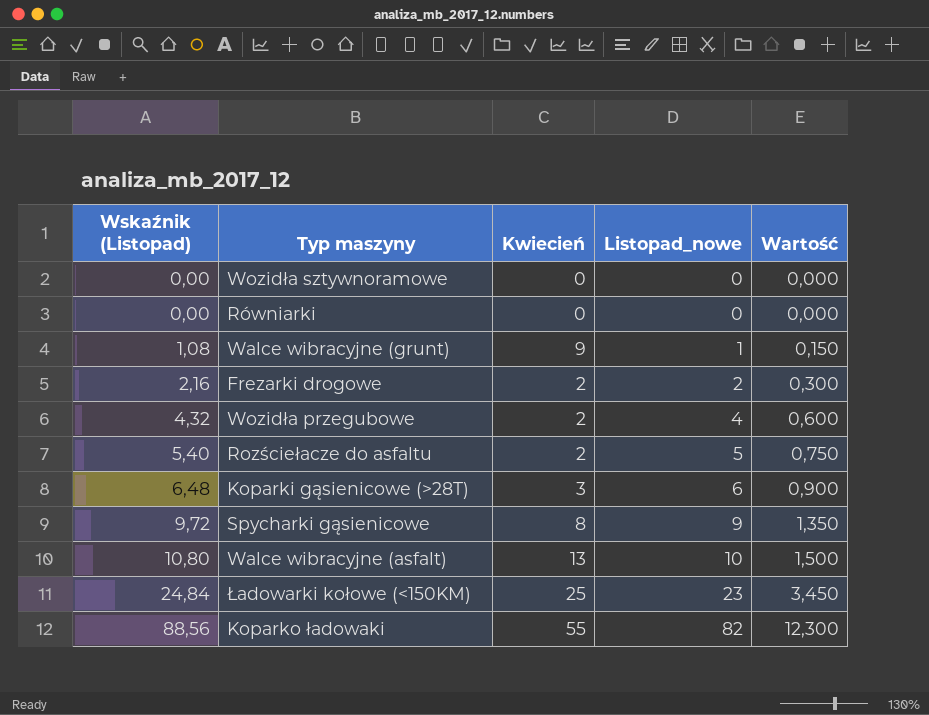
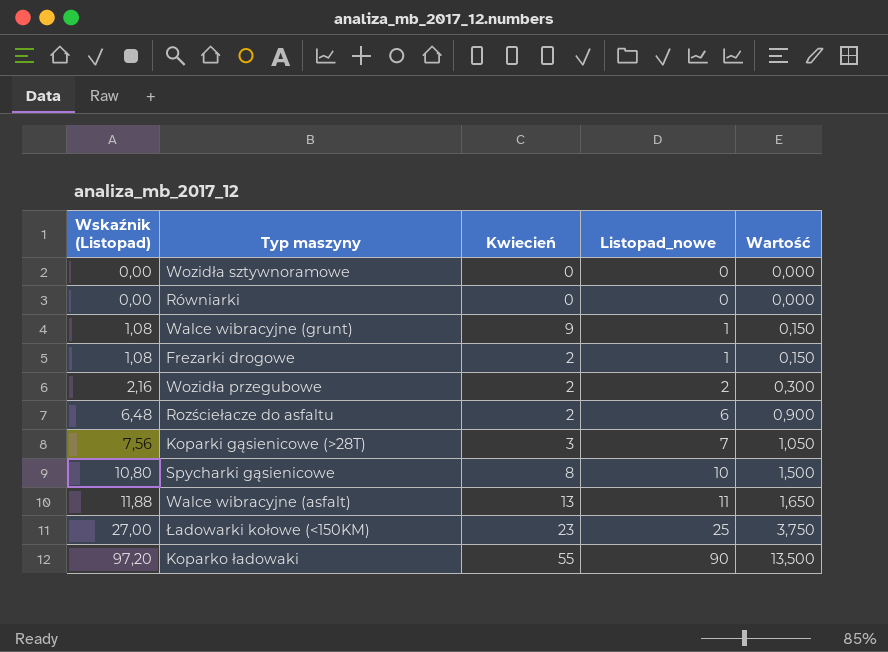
Frezarki drogowe | Wskaźnik (Listopad): 2,16 -> 1,08
Frezarki drogowe | Listopad_nowe: 2 -> 1
Frezarki drogowe | Wartość: 0,300 -> 0,150
Wozidła przegubowe | Wskaźnik (Listopad): 4,32 -> 2,16
Wozidła przegubowe | Listopad_nowe: 4 -> 2
Wozidła przegubowe | Wartość: 0,600 -> 0,300
Rozściełacze do asfaltu | Wskaźnik (Listopad): 5,40 -> 6,48
Rozściełacze do asfaltu | Listopad_nowe: 5 -> 6
Rozściełacze do asfaltu | Wartość: 0,750 -> 0,900
Koparki gąsienicowe (>28T) | Wskaźnik (Listopad): 6,48 -> 7,56
Koparki gąsienicowe (>28T) | Listopad_nowe: 6 -> 7
Koparki gąsienicowe (>28T) | Wartość: 0,900 -> 1,050
Spycharki gąsienicowe | Wskaźnik (Listopad): 9,72 -> 10,80
Spycharki gąsienicowe | Listopad_nowe: 9 -> 10
Spycharki gąsienicowe | Wartość: 1,350 -> 1,500
Walce wibracyjne (asfalt) | Wskaźnik (Listopad): 10,80 -> 11,88
Walce wibracyjne (asfalt) | Listopad_nowe: 10 -> 11
Walce wibracyjne (asfalt) | Wartość: 1,500 -> 1,650
Ładowarki kołowe (<150KM) | Wskaźnik (Listopad): 24,84 -> 27,00
Ładowarki kołowe (<150KM) | Kwiecień: 25 -> 23
Ładowarki kołowe (<150KM) | Listopad_nowe: 23 -> 25
Ładowarki kołowe (<150KM) | Wartość: 3,450 -> 3,750
Koparko ładowaki | Wskaźnik (Listopad): 88,56 -> 97,20
Koparko ładowaki | Listopad_nowe: 82 -> 90
Koparko ładowaki | Wartość: 12,300 -> 13,500

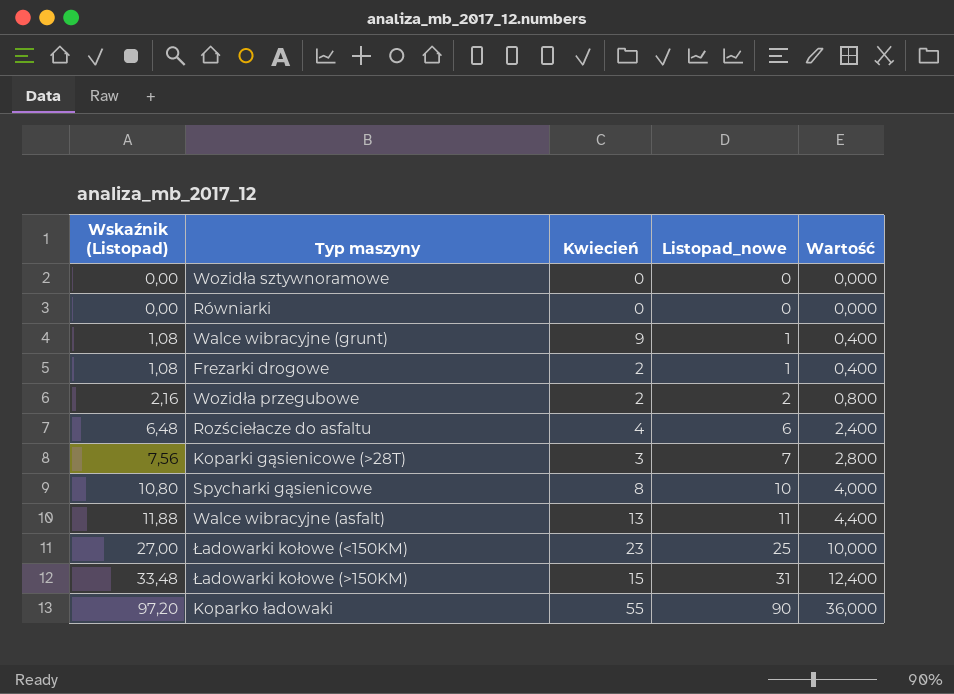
column Wartość | formula: [Listopad_nowe] * 0,15 -> [Listopad_nowe] * 0,4
Rozściełacze do asfaltu | Kwiecień: 2 -> 4
row Ładowarki kołowe (>150KM): none -> 33,48 | 15 | 31 | 12,400

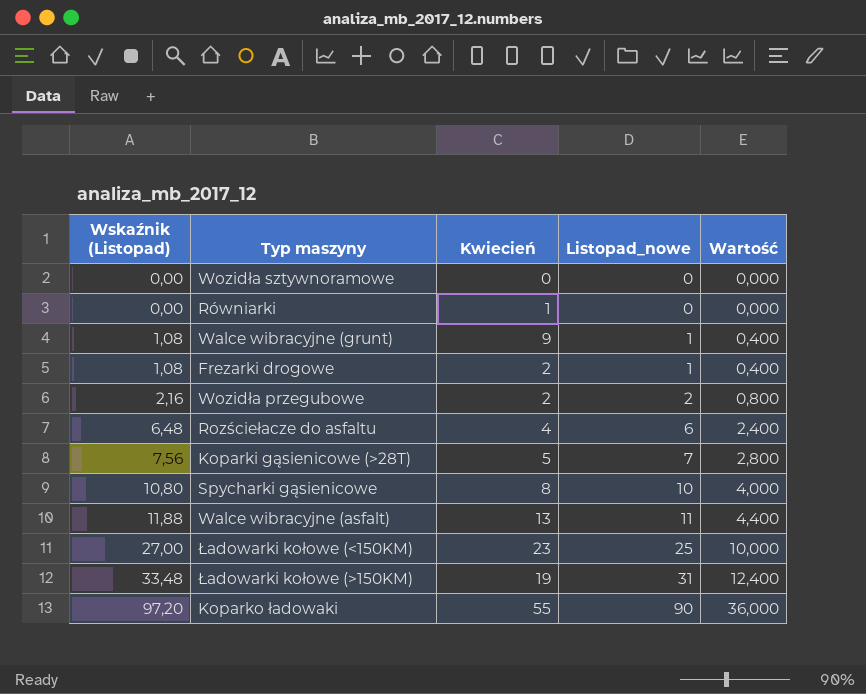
Równiarki | Kwiecień: 0 -> 1
Koparki gąsienicowe (>28T) | Kwiecień: 3 -> 5
Ładowarki kołowe (>150KM) | Kwiecień: 15 -> 19

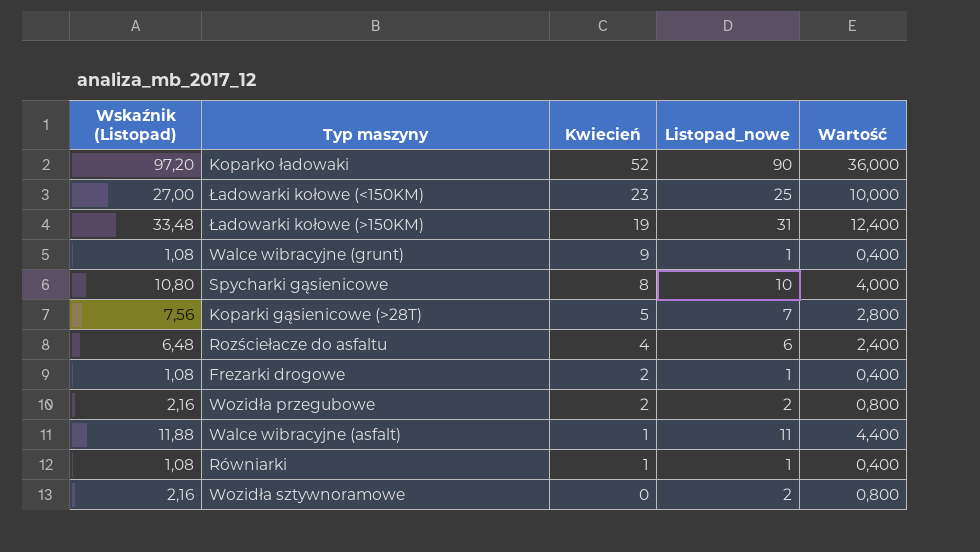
row order: Wskaźnik (Listopad) ascending -> Kwiecień descending
Koparko ładowaki | Kwiecień: 55 -> 52
Walce wibracyjne (asfalt) | Kwiecień: 13 -> 1
Równiarki | Wskaźnik (Listopad): 0,00 -> 1,08
Równiarki | Listopad_nowe: 0 -> 1
Równiarki | Wartość: 0,000 -> 0,400
Wozidła sztywnoramowe | Wskaźnik (Listopad): 0,00 -> 2,16
Wozidła sztywnoramowe | Listopad_nowe: 0 -> 2
Wozidła sztywnoramowe | Wartość: 0,000 -> 0,800

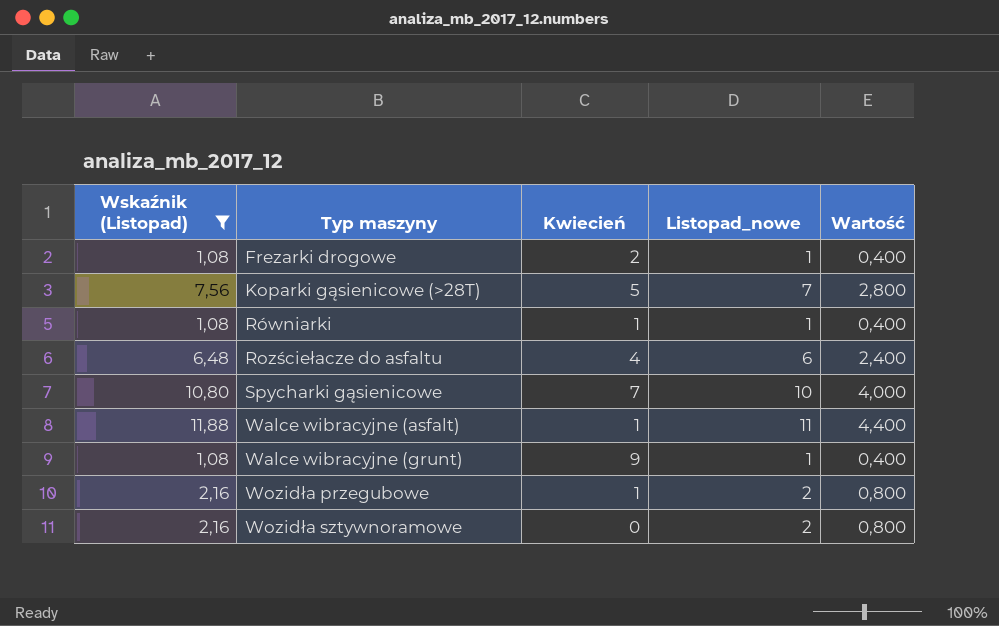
filter: none -> Wskaźnik (Listopad) <= 11,88
row order: Kwiecień descending -> Typ maszyny ascending
Spycharki gąsienicowe | Kwiecień: 8 -> 7
Wozidła przegubowe | Kwiecień: 2 -> 1

